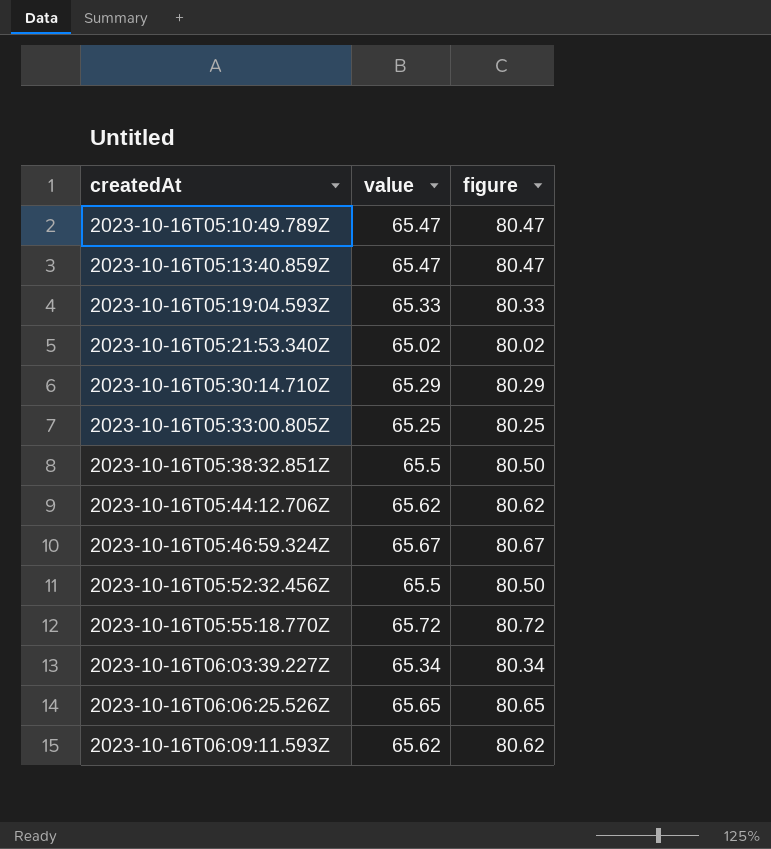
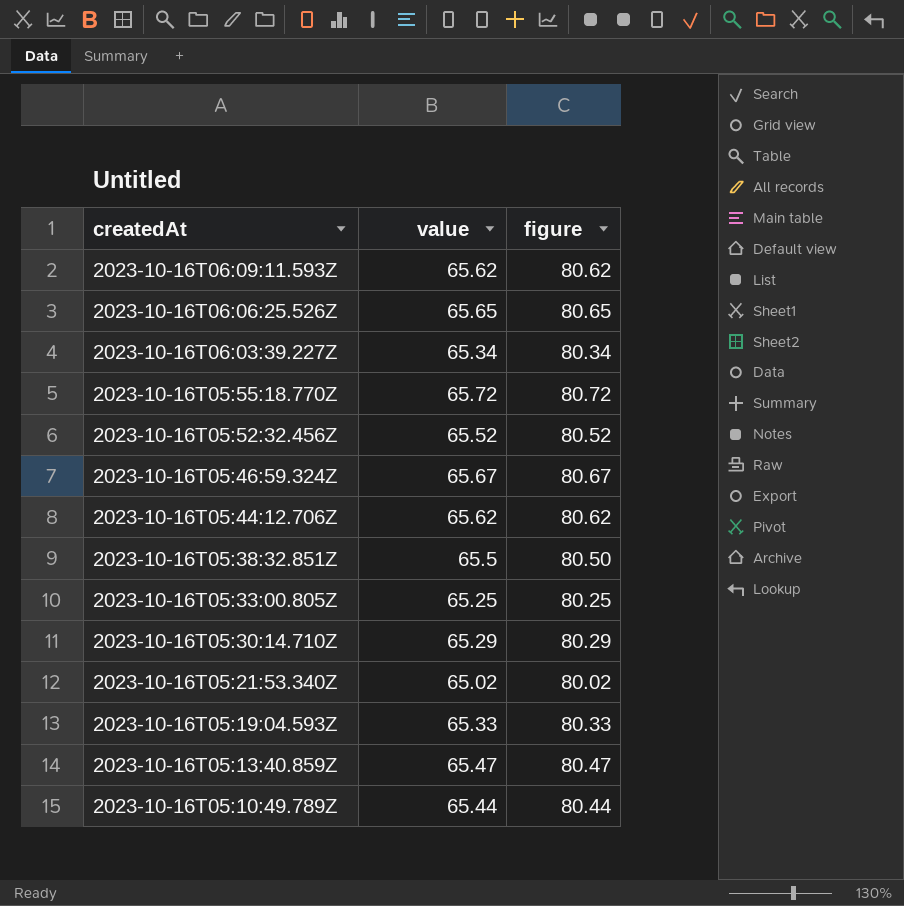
row order: createdAt ascending -> createdAt descending
2023-10-16T05:52:32.456Z | value: 65.5 -> 65.52
2023-10-16T05:52:32.456Z | figure: 80.50 -> 80.52
2023-10-16T05:10:49.789Z | value: 65.47 -> 65.44
2023-10-16T05:10:49.789Z | figure: 80.47 -> 80.44

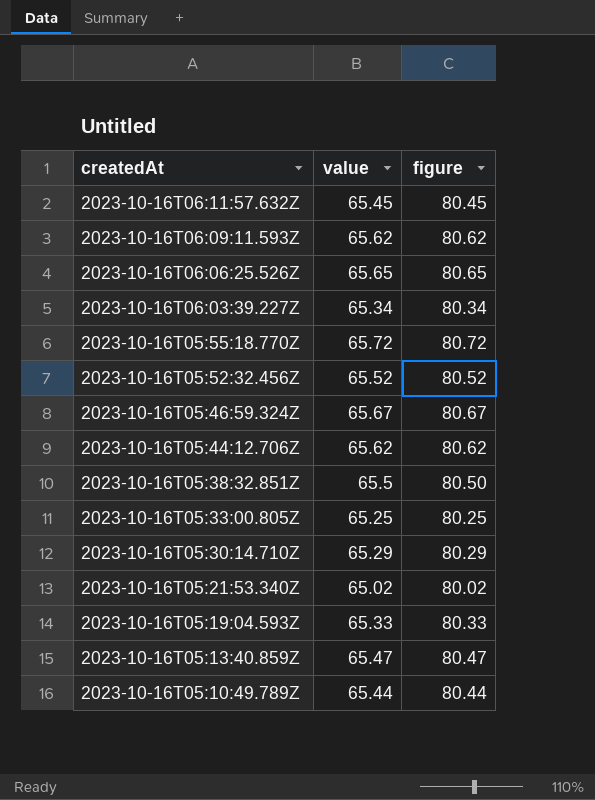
row 2023-10-16T06:11:57.632Z: none -> 65.45 | 80.45

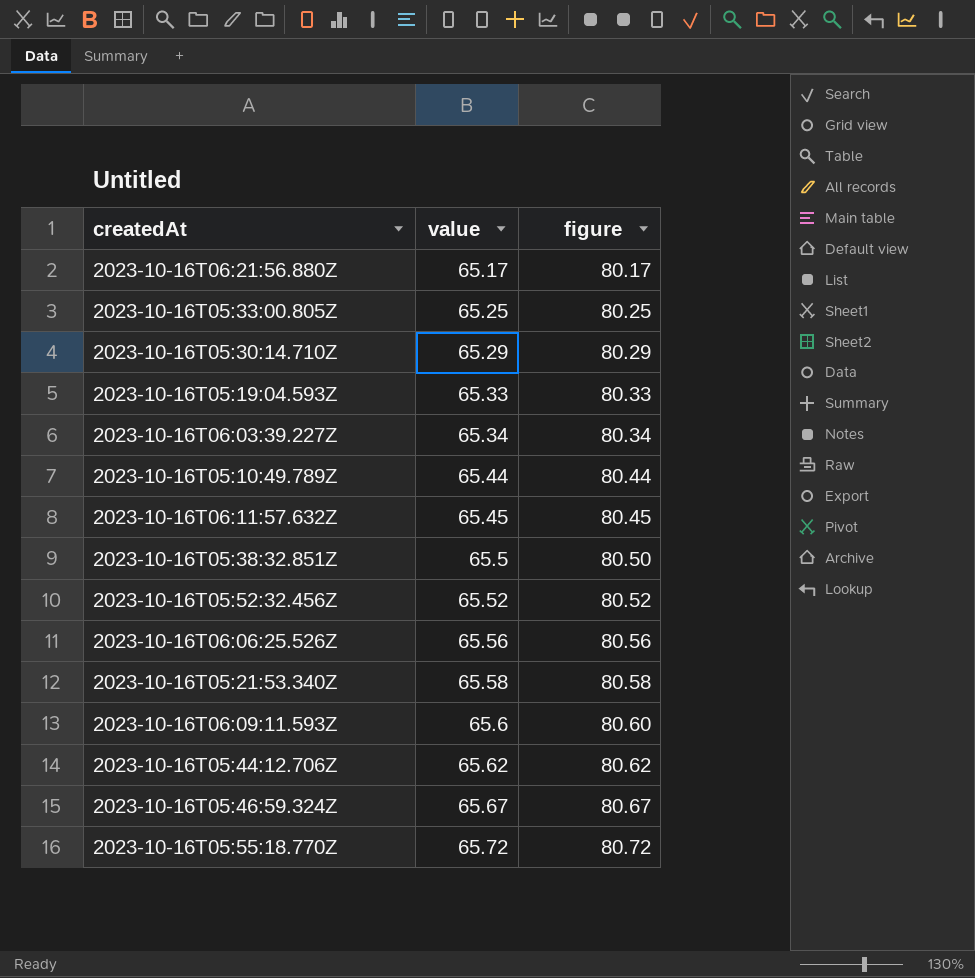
row order: createdAt descending -> value ascending
row 2023-10-16T05:13:40.859Z: 65.47 | 80.47 -> none
row 2023-10-16T06:21:56.880Z: none -> 65.17 | 80.17
2023-10-16T06:06:25.526Z | value: 65.65 -> 65.56
2023-10-16T06:06:25.526Z | figure: 80.65 -> 80.56
2023-10-16T05:21:53.340Z | value: 65.02 -> 65.58
2023-10-16T05:21:53.340Z | figure: 80.02 -> 80.58
2023-10-16T06:09:11.593Z | value: 65.62 -> 65.6
2023-10-16T06:09:11.593Z | figure: 80.62 -> 80.60

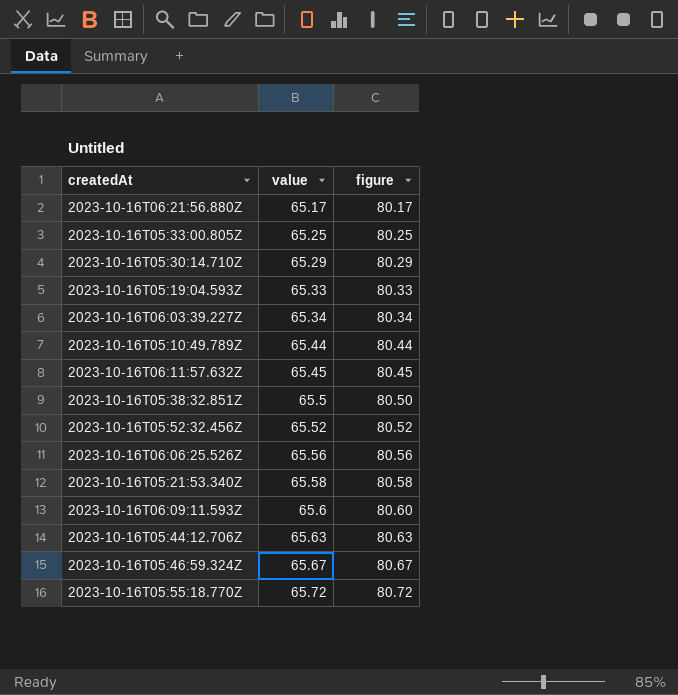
2023-10-16T05:44:12.706Z | value: 65.62 -> 65.63
2023-10-16T05:44:12.706Z | figure: 80.62 -> 80.63

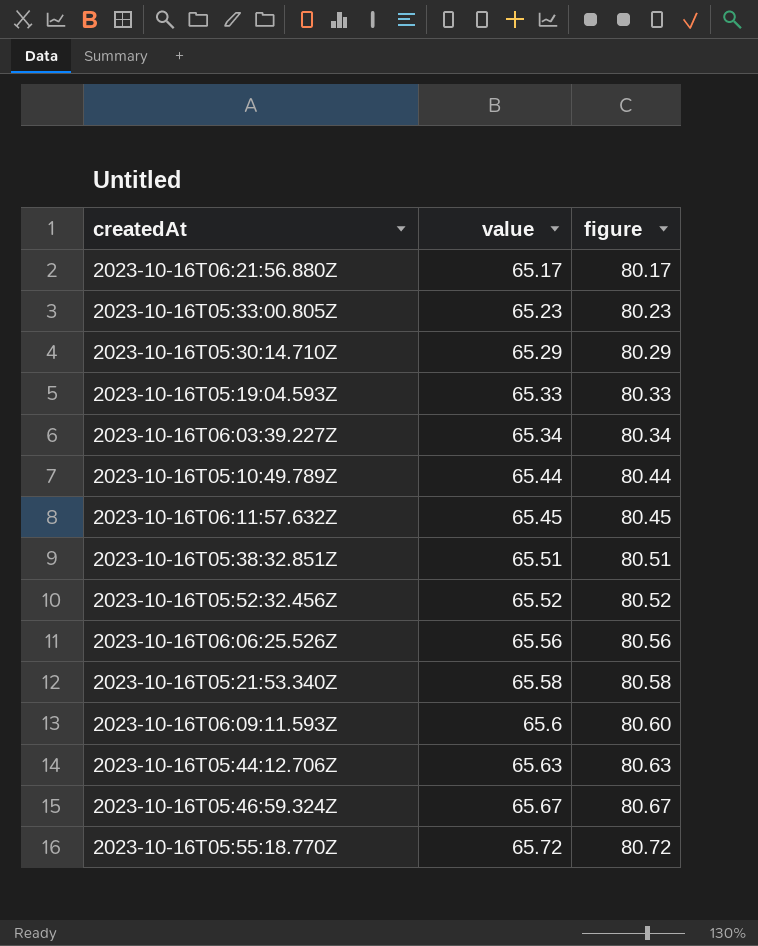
2023-10-16T05:33:00.805Z | value: 65.25 -> 65.23
2023-10-16T05:33:00.805Z | figure: 80.25 -> 80.23
2023-10-16T05:38:32.851Z | value: 65.5 -> 65.51
2023-10-16T05:38:32.851Z | figure: 80.50 -> 80.51

